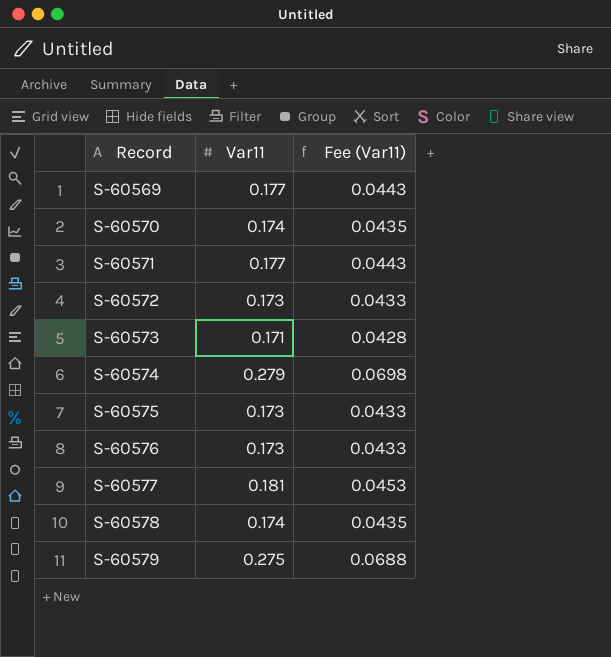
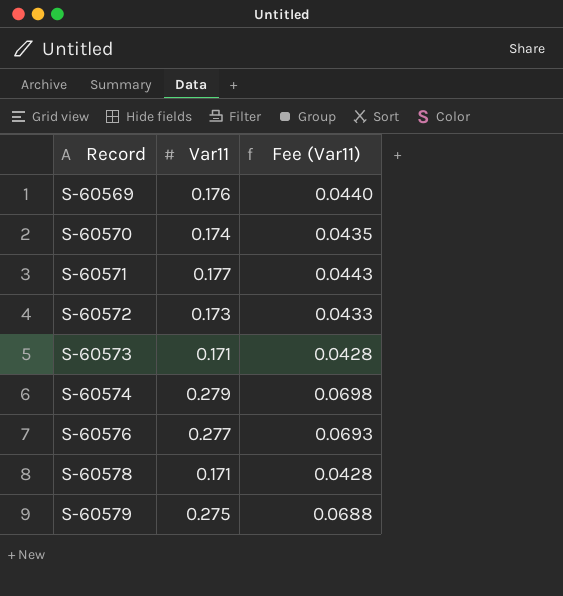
row S-60575: 0.173 | 0.0433 -> none
row S-60577: 0.181 | 0.0453 -> none
S-60569 | Var11: 0.177 -> 0.176
S-60569 | Fee (Var11): 0.0443 -> 0.0440
S-60576 | Var11: 0.173 -> 0.277
S-60576 | Fee (Var11): 0.0433 -> 0.0693
S-60578 | Var11: 0.174 -> 0.171
S-60578 | Fee (Var11): 0.0435 -> 0.0428

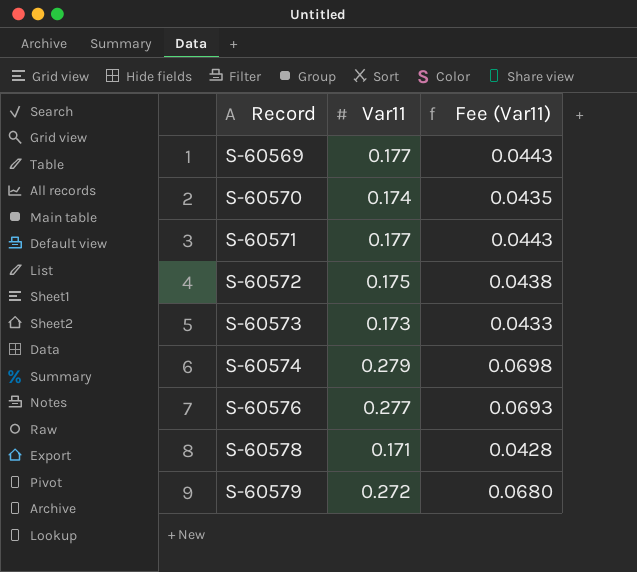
S-60569 | Var11: 0.176 -> 0.177
S-60569 | Fee (Var11): 0.0440 -> 0.0443
S-60572 | Var11: 0.173 -> 0.175
S-60572 | Fee (Var11): 0.0433 -> 0.0438
S-60573 | Var11: 0.171 -> 0.173
S-60573 | Fee (Var11): 0.0428 -> 0.0433
S-60579 | Var11: 0.275 -> 0.272
S-60579 | Fee (Var11): 0.0688 -> 0.0680

